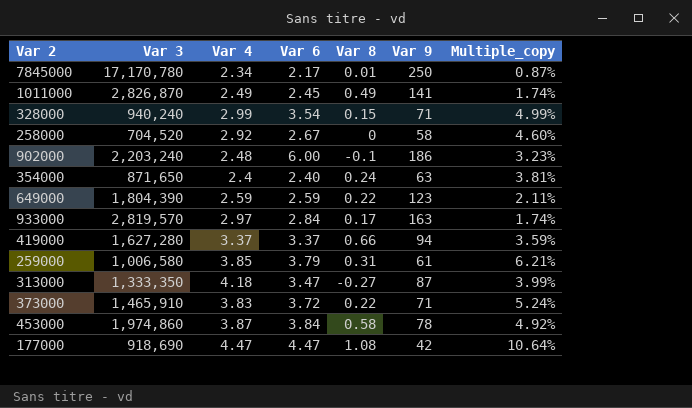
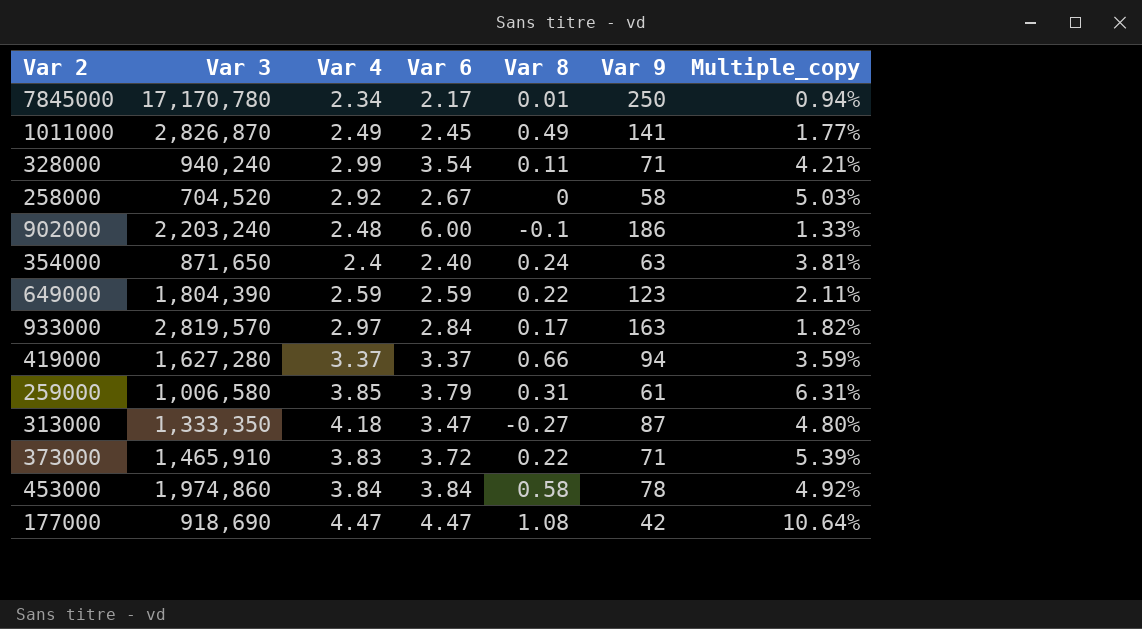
column Multiple_copy | formula: [Var 6] / [Var 9] -> [Var 4] / [Var 9]
328000 | Var 8: 0.15 -> 0.11
453000 | Var 4: 3.87 -> 3.84

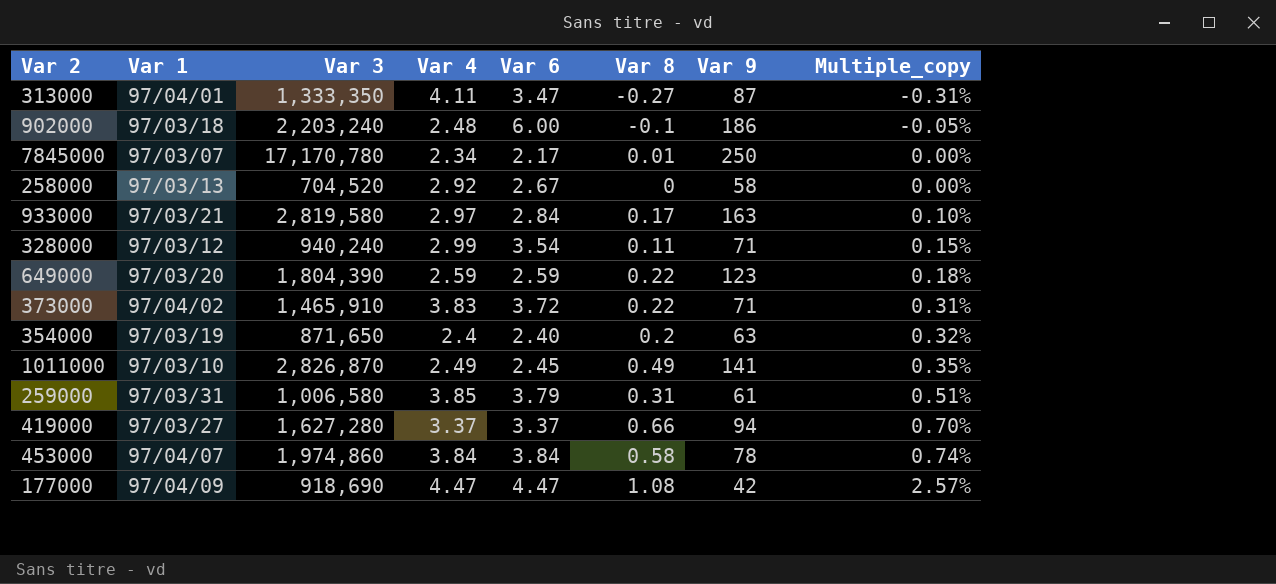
row order: none -> Multiple_copy ascending
column Var 1 | position: none -> 2
column Multiple_copy | formula: [Var 4] / [Var 9] -> [Var 8] / [Var 9]
313000 | Var 4: 4.18 -> 4.11
933000 | Var 3: 2,819,570 -> 2,819,580
354000 | Var 8: 0.24 -> 0.2

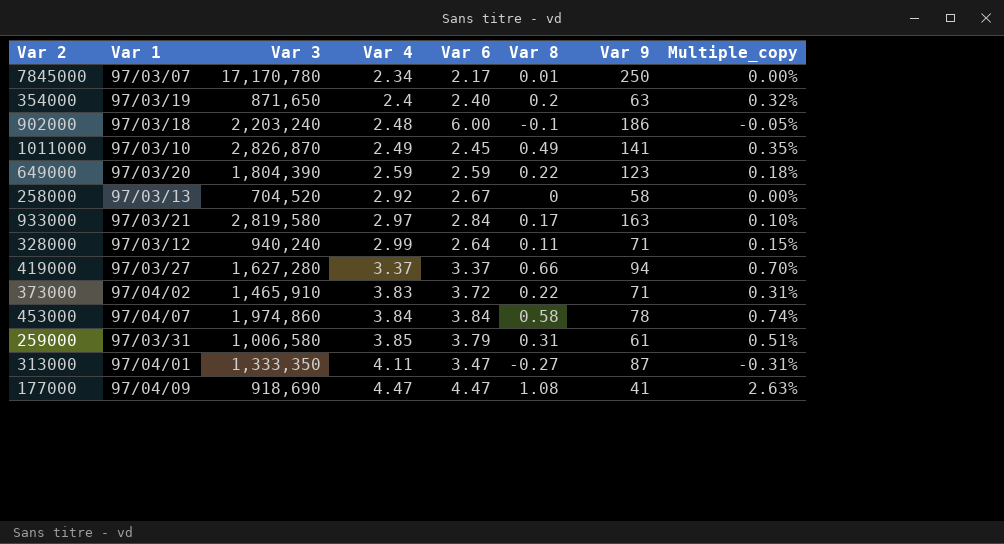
row order: Multiple_copy ascending -> Var 4 ascending
328000 | Var 6: 3.54 -> 2.64
177000 | Var 9: 42 -> 41
177000 | Multiple_copy: 2.57% -> 2.63%

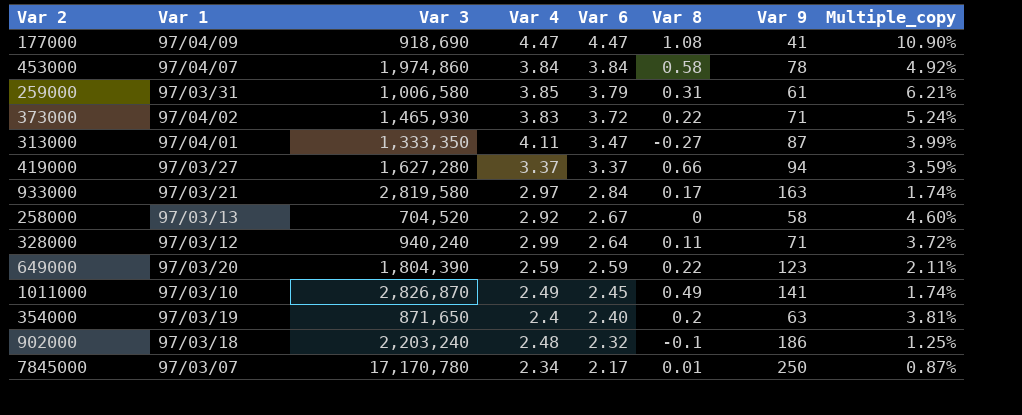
row order: Var 4 ascending -> Var 6 descending
column Multiple_copy | formula: [Var 8] / [Var 9] -> [Var 6] / [Var 9]
373000 | Var 3: 1,465,910 -> 1,465,930
902000 | Var 6: 6.00 -> 2.32

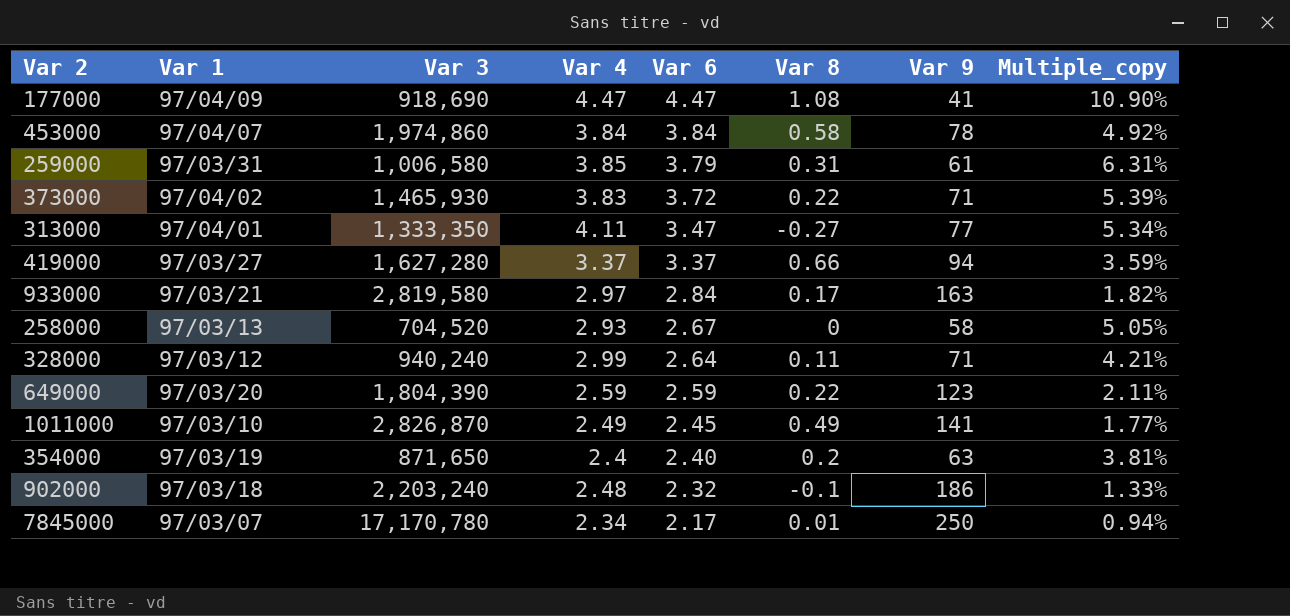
column Multiple_copy | formula: [Var 6] / [Var 9] -> [Var 4] / [Var 9]
313000 | Var 9: 87 -> 77
258000 | Var 4: 2.92 -> 2.93

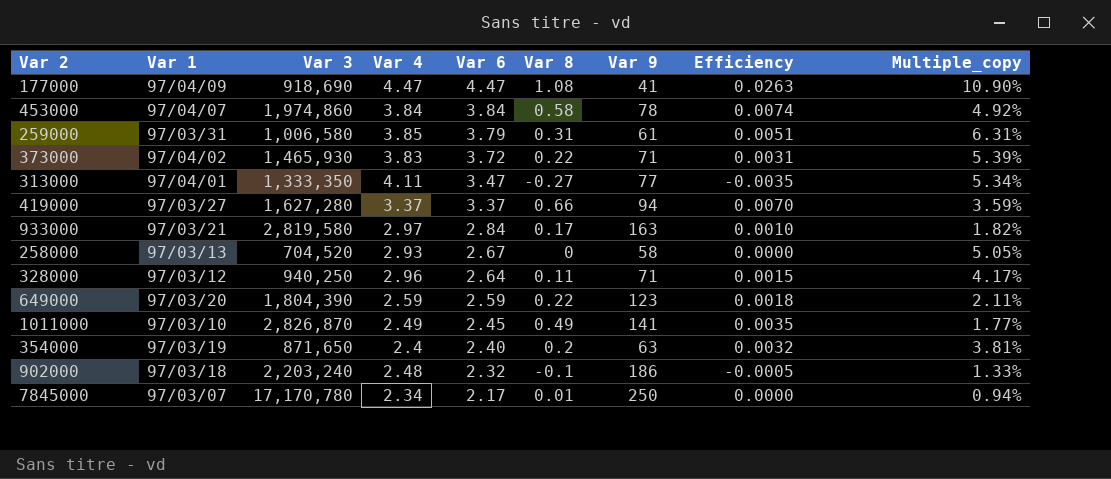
column Efficiency | formula: none -> [Var 8] / [Var 9]
328000 | Var 3: 940,240 -> 940,250
328000 | Var 4: 2.99 -> 2.96
328000 | Multiple_copy: 4.21% -> 4.17%

